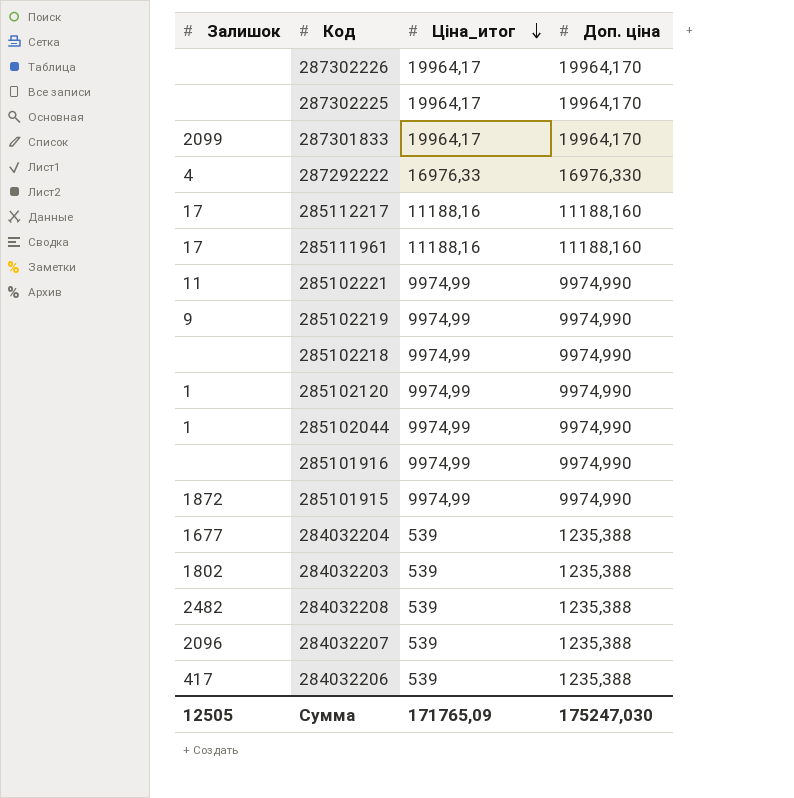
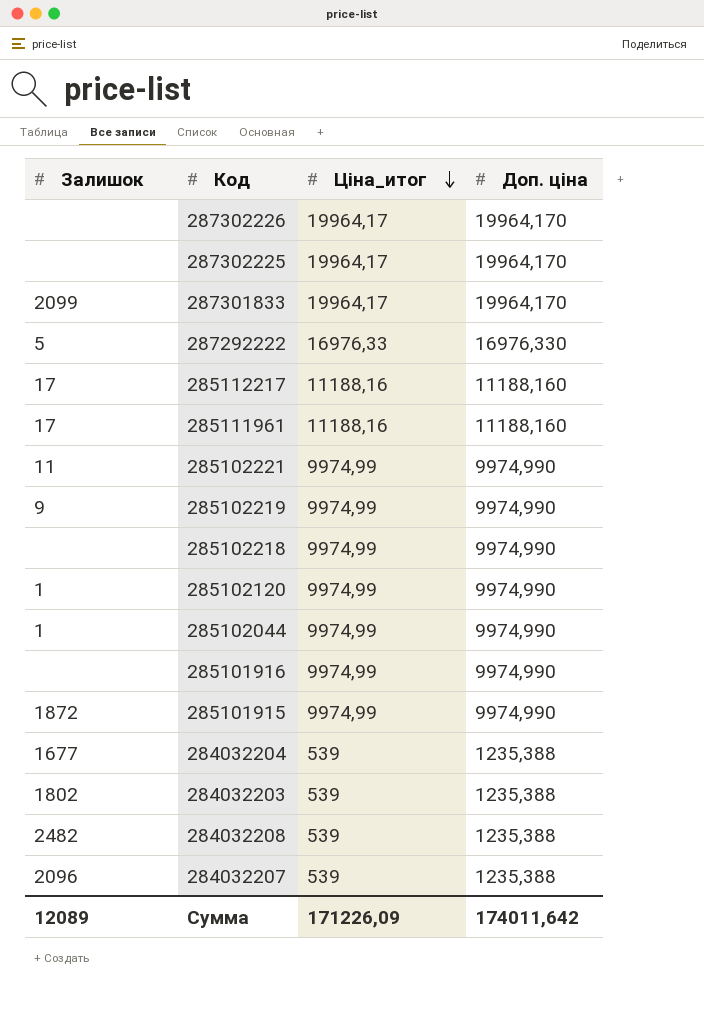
row 284032206: 417 | 539 | 1235,388 -> none
287292222 | Залишок: 4 -> 5
Сумма | Залишок: 12505 -> 12089
Сумма | Ціна_итог: 171765,09 -> 171226,09
Сумма | Доп. ціна: 175247,030 -> 174011,642

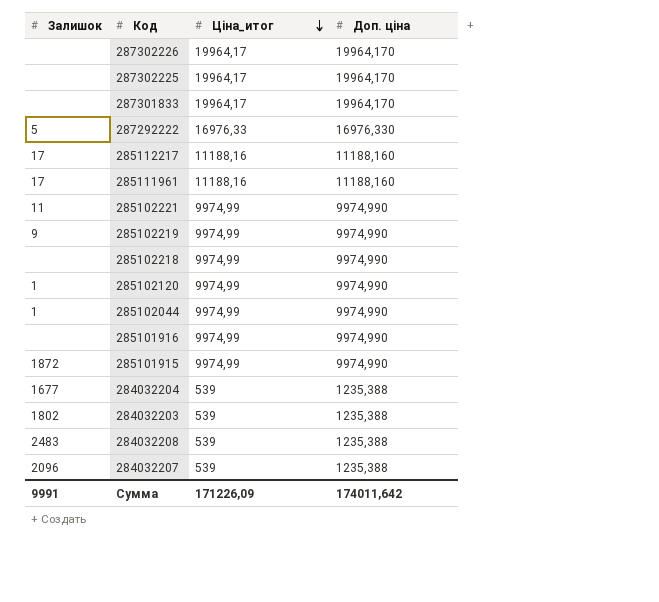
287301833 | Залишок: 2099 -> none
284032208 | Залишок: 2482 -> 2483
Сумма | Залишок: 12089 -> 9991

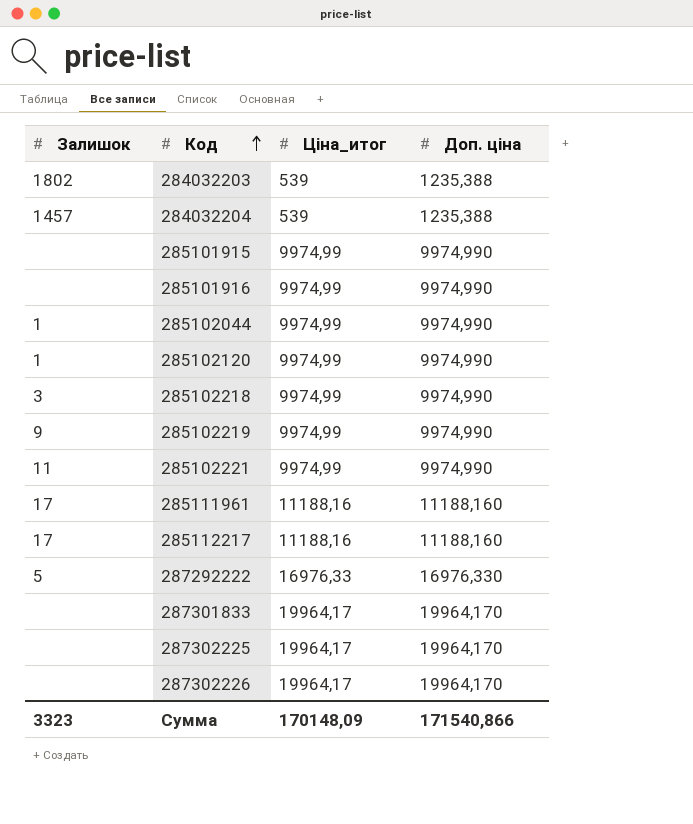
row order: Ціна_итог descending -> Код ascending
row 284032208: 2483 | 539 | 1235,388 -> none
row 284032207: 2096 | 539 | 1235,388 -> none
284032204 | Залишок: 1677 -> 1457
285101915 | Залишок: 1872 -> none
285102218 | Залишок: none -> 3
Сумма | Залишок: 9991 -> 3323
Сумма | Ціна_итог: 171226,09 -> 170148,09
Сумма | Доп. ціна: 174011,642 -> 171540,866

